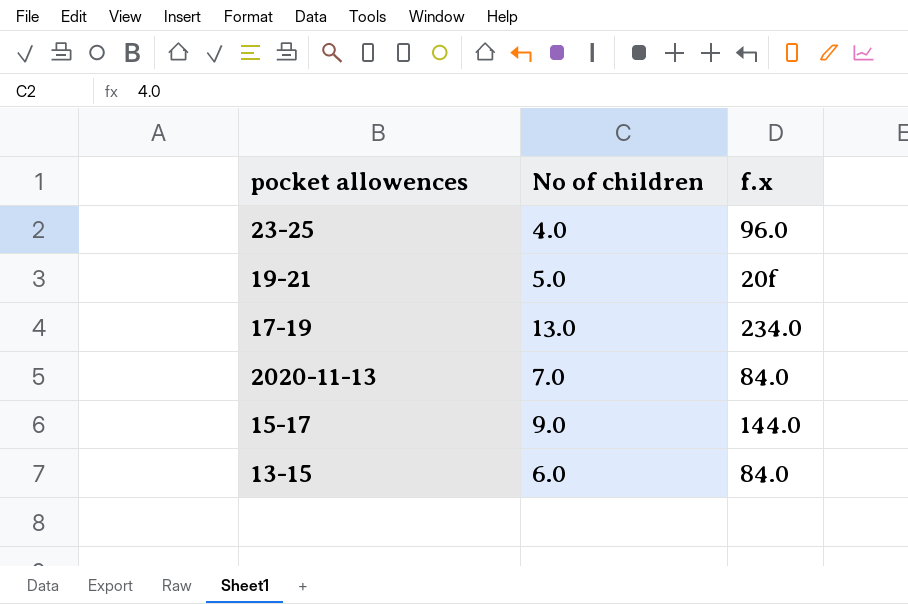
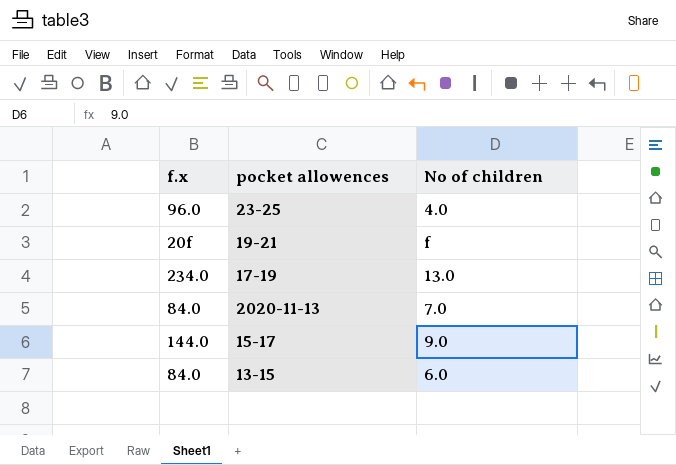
column f.x | position: 3 -> 1
19-21 | No of children: 5.0 -> f

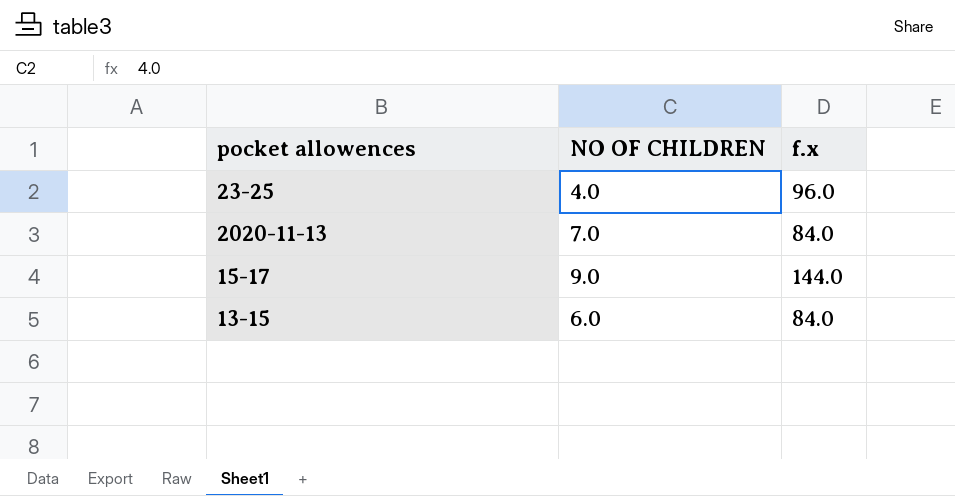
column name: No of children -> NO OF CHILDREN
column f.x | position: 1 -> 3
row 19-21: 20f | f -> none
row 17-19: 234.0 | 13.0 -> none

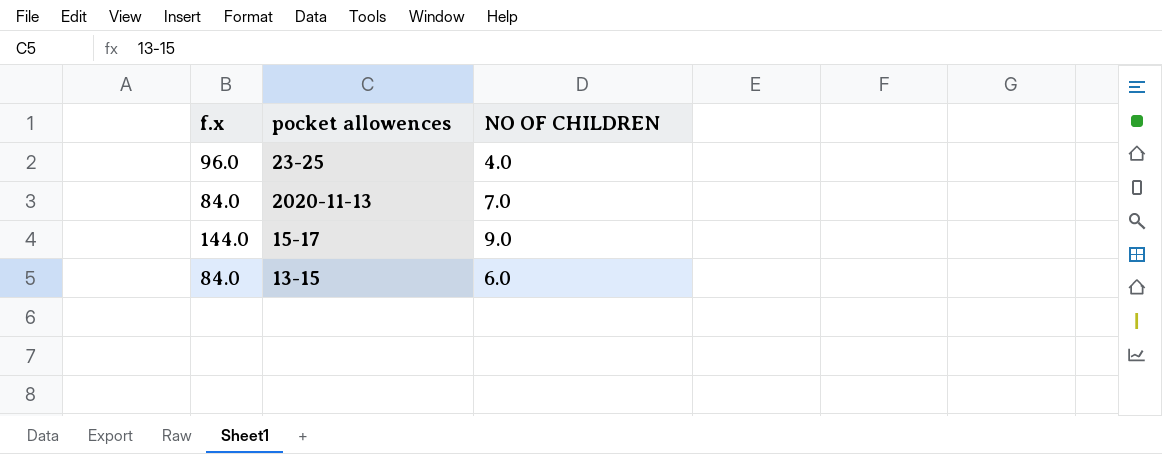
column f.x | position: 3 -> 1

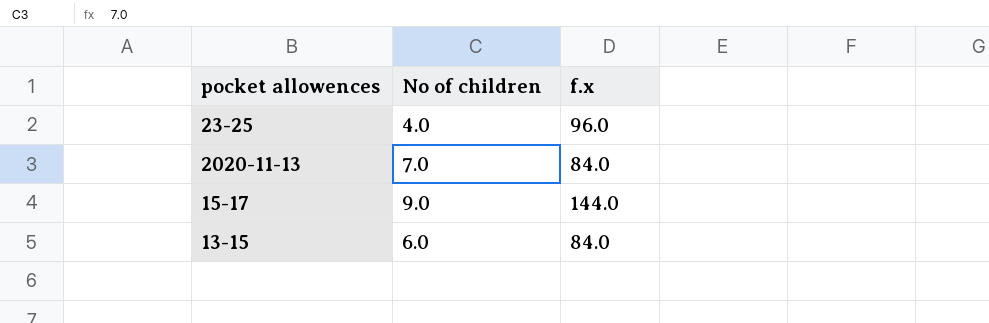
column name: NO OF CHILDREN -> No of children
column f.x | position: 1 -> 3

